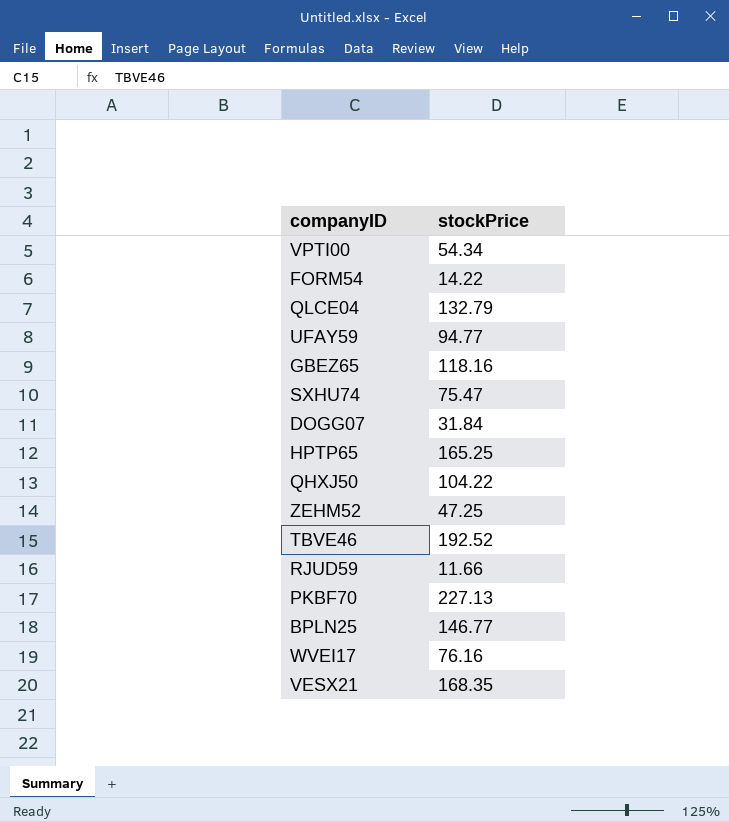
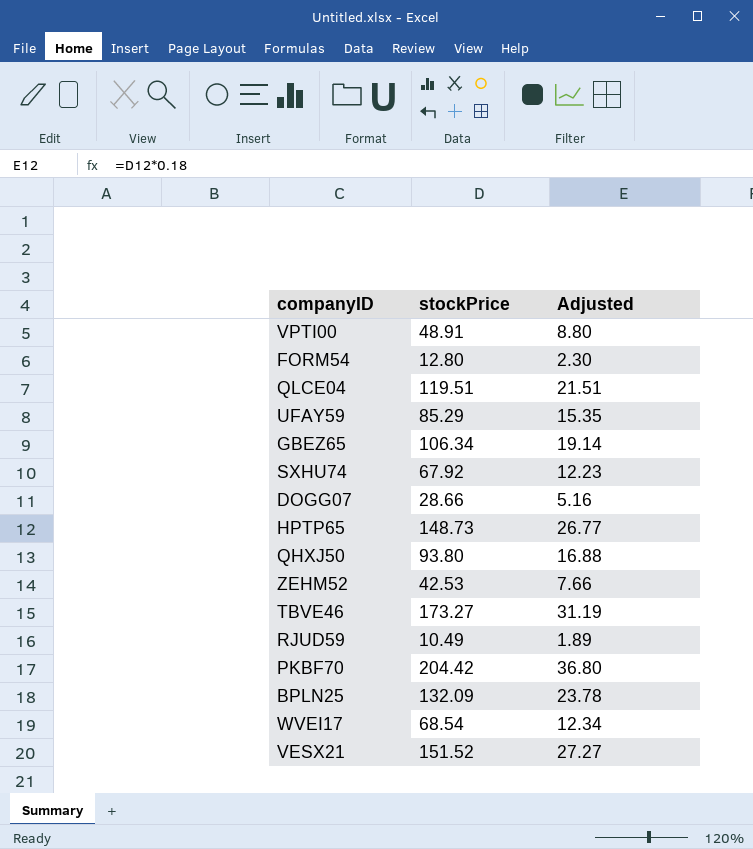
column Adjusted | formula: none -> [stockPrice] * 0.18
VPTI00 | stockPrice: 54.34 -> 48.91
FORM54 | stockPrice: 14.22 -> 12.80
QLCE04 | stockPrice: 132.79 -> 119.51
UFAY59 | stockPrice: 94.77 -> 85.29
GBEZ65 | stockPrice: 118.16 -> 106.34
SXHU74 | stockPrice: 75.47 -> 67.92
DOGG07 | stockPrice: 31.84 -> 28.66
HPTP65 | stockPrice: 165.25 -> 148.73
QHXJ50 | stockPrice: 104.22 -> 93.80
ZEHM52 | stockPrice: 47.25 -> 42.53
TBVE46 | stockPrice: 192.52 -> 173.27
RJUD59 | stockPrice: 11.66 -> 10.49
PKBF70 | stockPrice: 227.13 -> 204.42
BPLN25 | stockPrice: 146.77 -> 132.09
WVEI17 | stockPrice: 76.16 -> 68.54
VESX21 | stockPrice: 168.35 -> 151.52

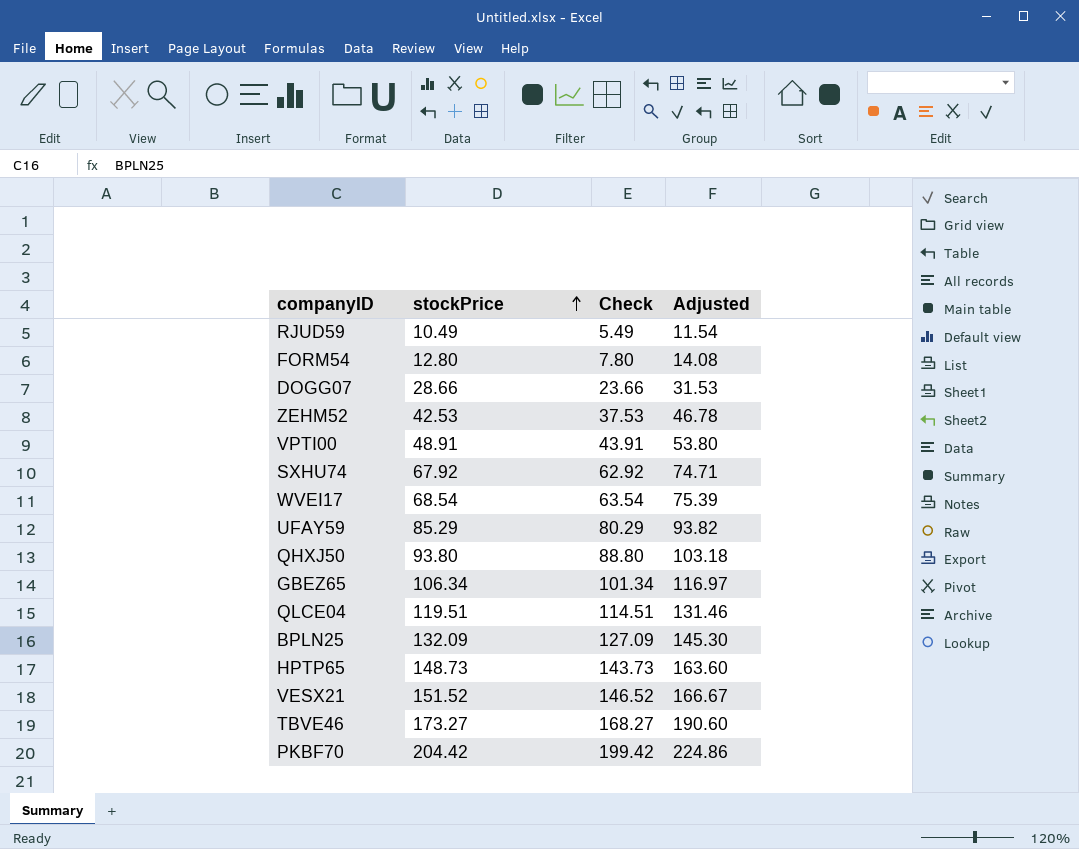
row order: none -> stockPrice ascending
column Check | formula: none -> [stockPrice] - 5
column Adjusted | formula: [stockPrice] * 0.18 -> [stockPrice] * 1.1

